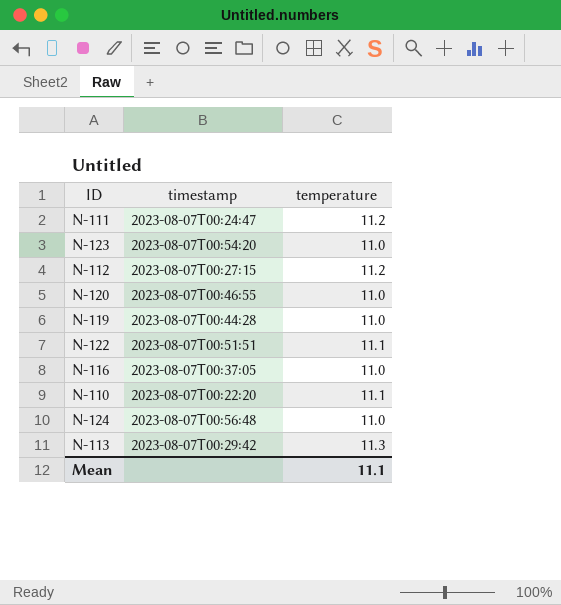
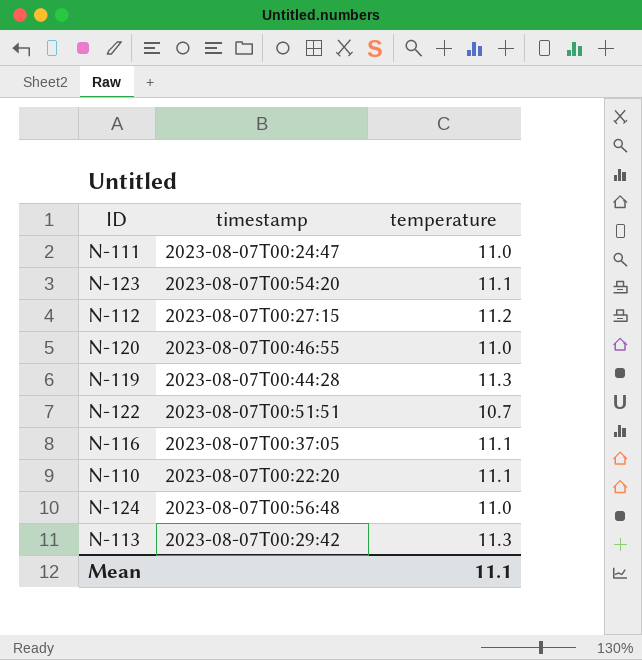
N-111 | temperature: 11.2 -> 11.0
N-123 | temperature: 11.0 -> 11.1
N-119 | temperature: 11.0 -> 11.3
N-122 | temperature: 11.1 -> 10.7
N-116 | temperature: 11.0 -> 11.1

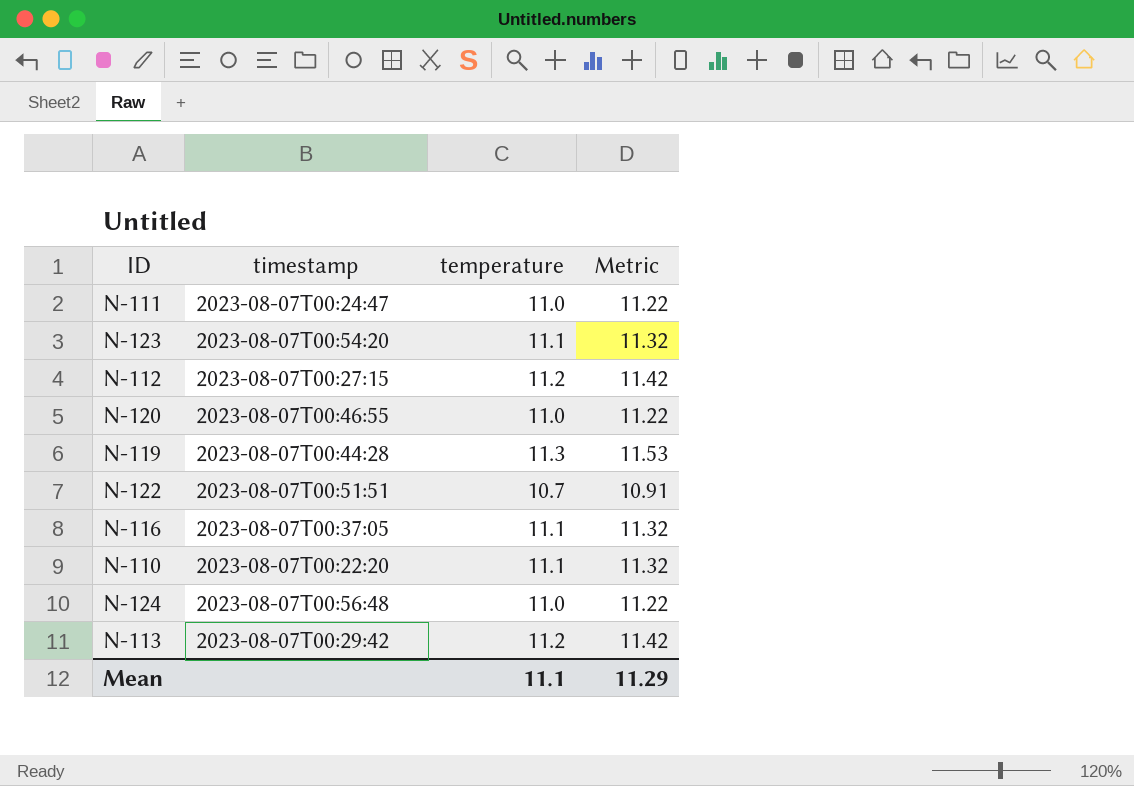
column Metric | formula: none -> [temperature] * 1.02
N-113 | temperature: 11.3 -> 11.2

